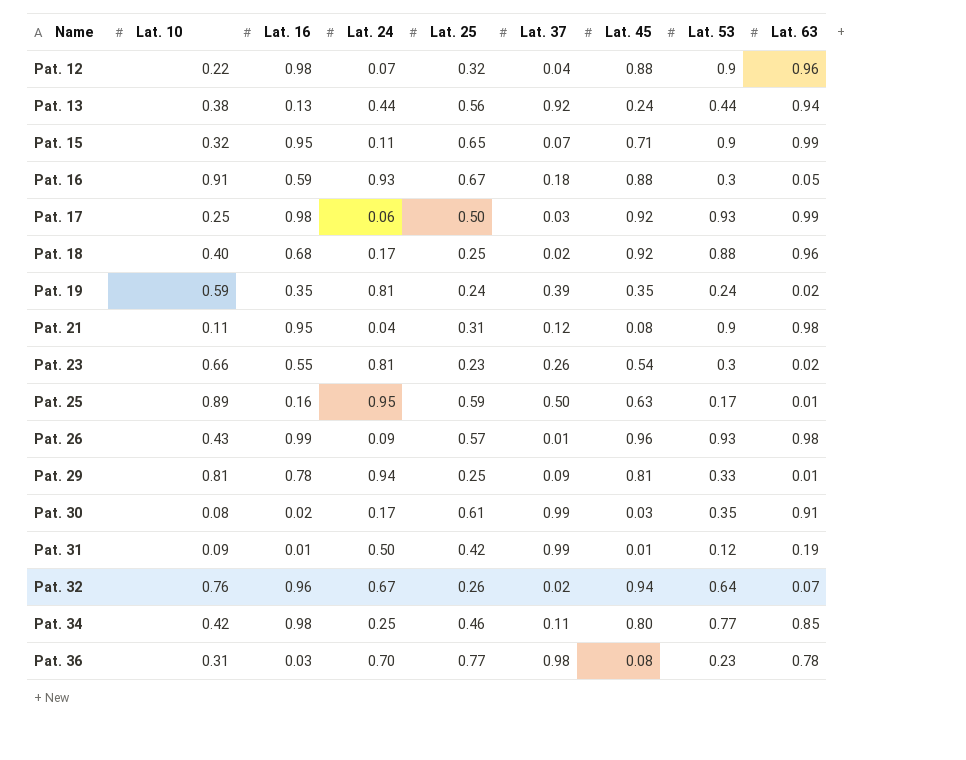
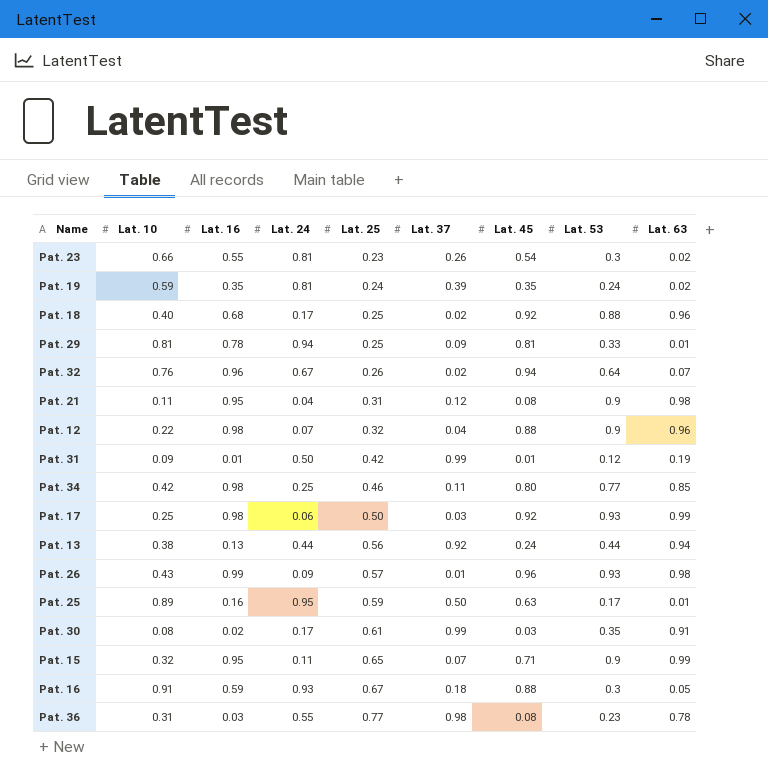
row order: Name ascending -> Lat. 25 ascending
Pat. 36 | Lat. 24: 0.70 -> 0.55

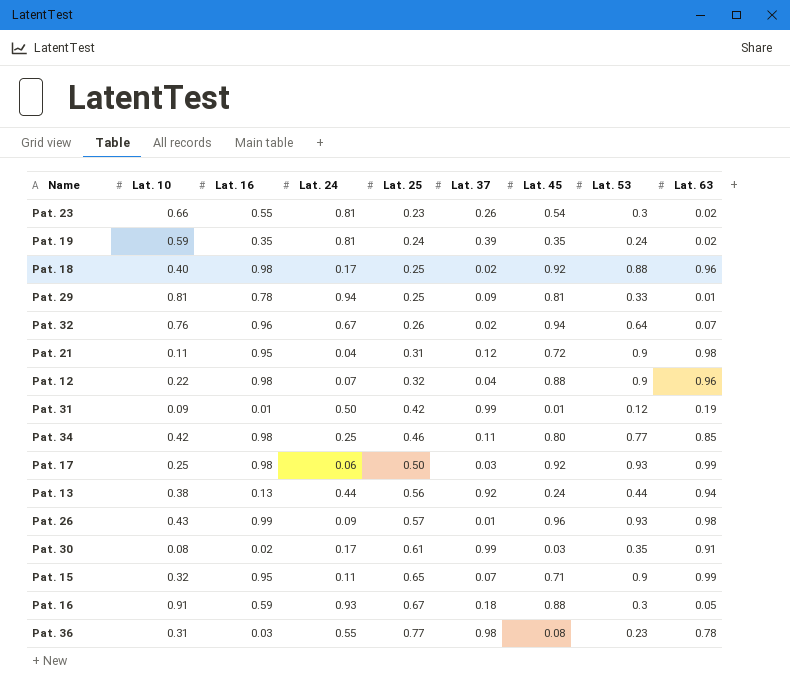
row Pat. 25: 0.89 | 0.16 | 0.95 | 0.59 | 0.50 | 0.63 | 0.17 | 0.01 -> none
Pat. 18 | Lat. 16: 0.68 -> 0.98
Pat. 21 | Lat. 45: 0.08 -> 0.72

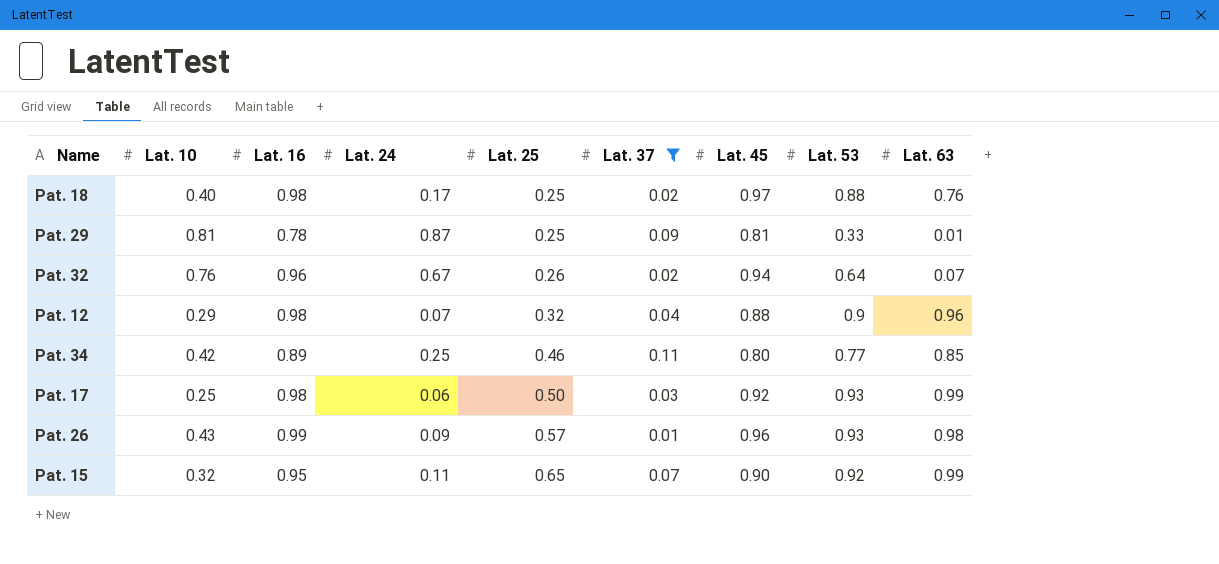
filter: none -> Lat. 37 <= 0.11
Pat. 18 | Lat. 45: 0.92 -> 0.97
Pat. 18 | Lat. 63: 0.96 -> 0.76
Pat. 29 | Lat. 24: 0.94 -> 0.87
Pat. 12 | Lat. 10: 0.22 -> 0.29
Pat. 34 | Lat. 16: 0.98 -> 0.89
Pat. 15 | Lat. 45: 0.71 -> 0.90
Pat. 15 | Lat. 53: 0.9 -> 0.92

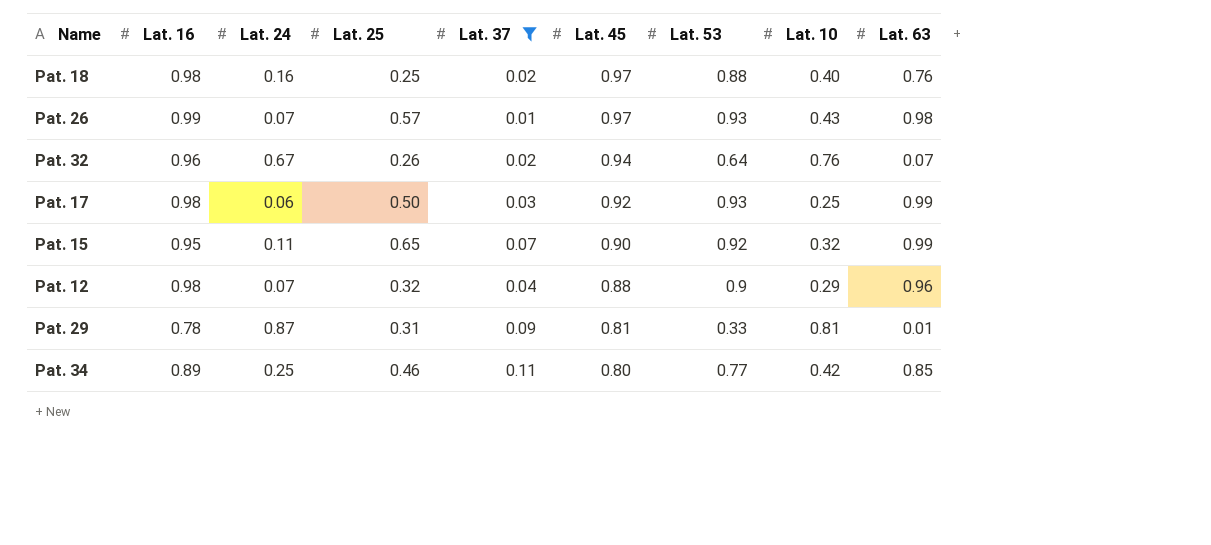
row order: Lat. 25 ascending -> Lat. 45 descending
column Lat. 10 | position: 2 -> 8
Pat. 18 | Lat. 24: 0.17 -> 0.16
Pat. 26 | Lat. 24: 0.09 -> 0.07
Pat. 26 | Lat. 45: 0.96 -> 0.97
Pat. 29 | Lat. 25: 0.25 -> 0.31

